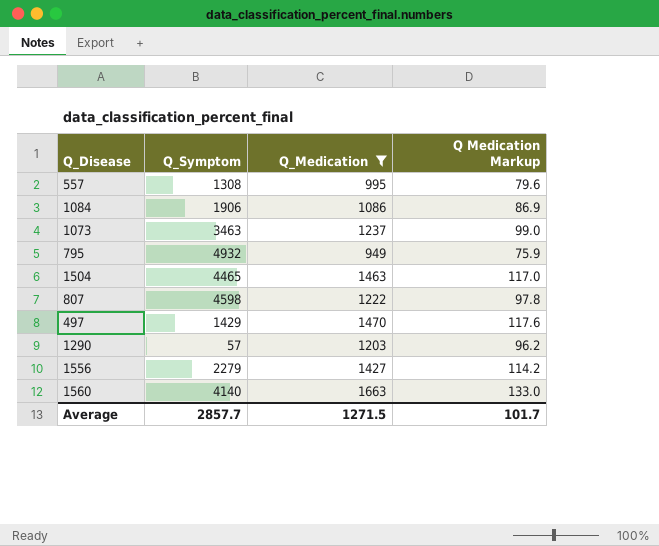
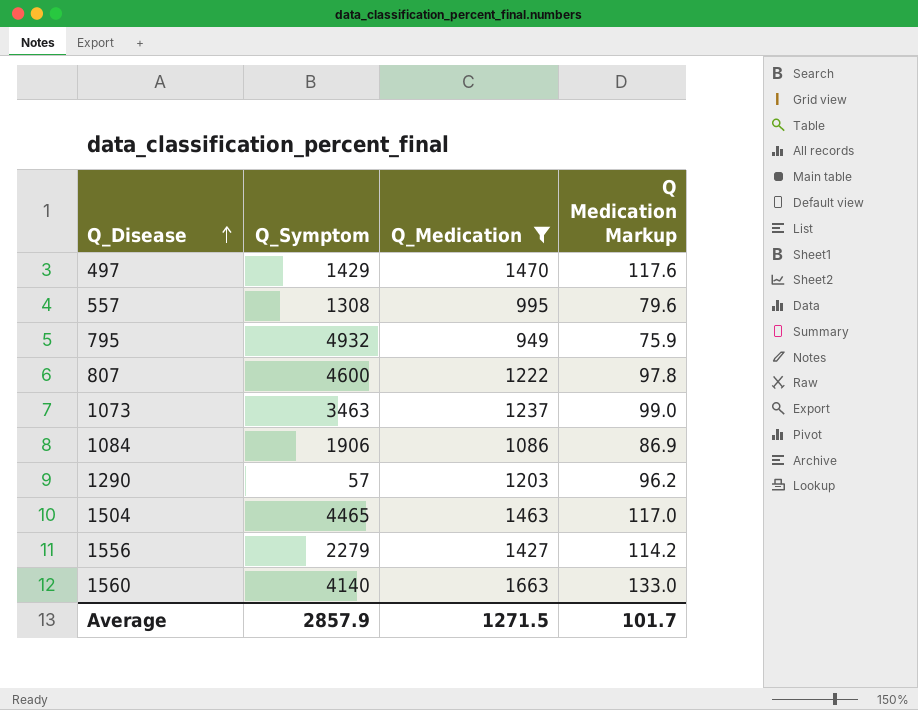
row order: none -> Q_Disease ascending
807 | Q_Symptom: 4598 -> 4600
Average | Q_Symptom: 2857.7 -> 2857.9

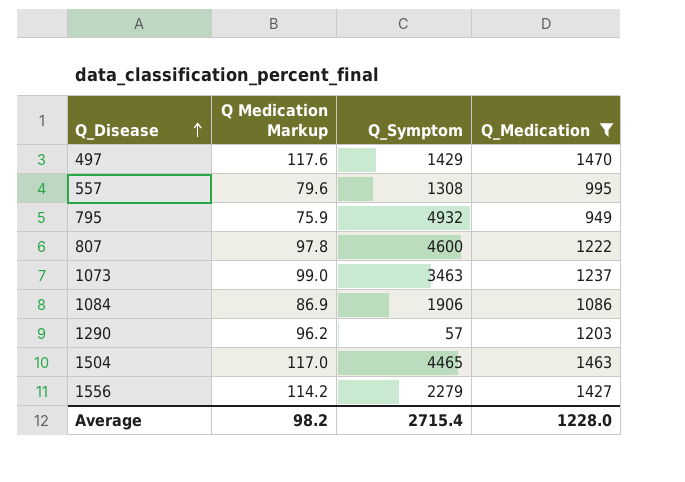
column Q Medication Markup | position: 4 -> 2
row 1560: 4140 | 1663 | 133.0 -> none
Average | Q Medication Markup: 101.7 -> 98.2
Average | Q_Symptom: 2857.9 -> 2715.4
Average | Q_Medication: 1271.5 -> 1228.0

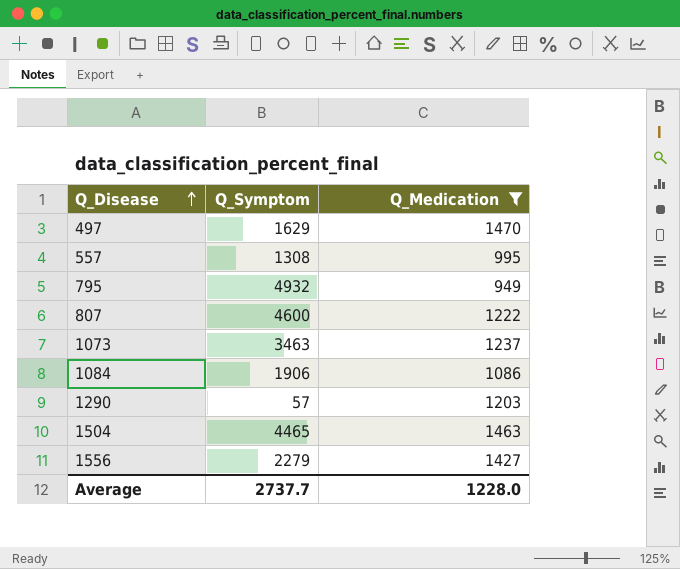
column Q Medication Markup | formula: [Q_Medication] * 0.08 -> none
497 | Q_Symptom: 1429 -> 1629
Average | Q_Symptom: 2715.4 -> 2737.7

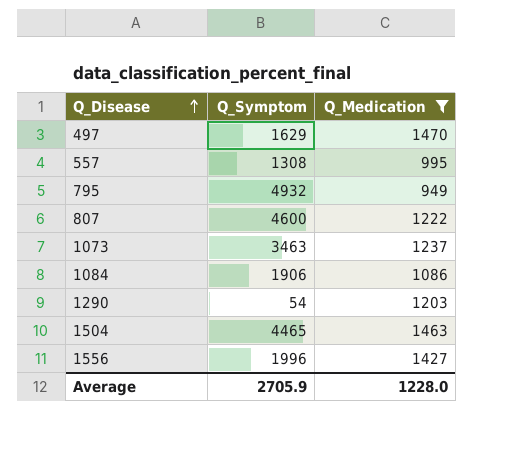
1290 | Q_Symptom: 57 -> 54
1556 | Q_Symptom: 2279 -> 1996
Average | Q_Symptom: 2737.7 -> 2705.9

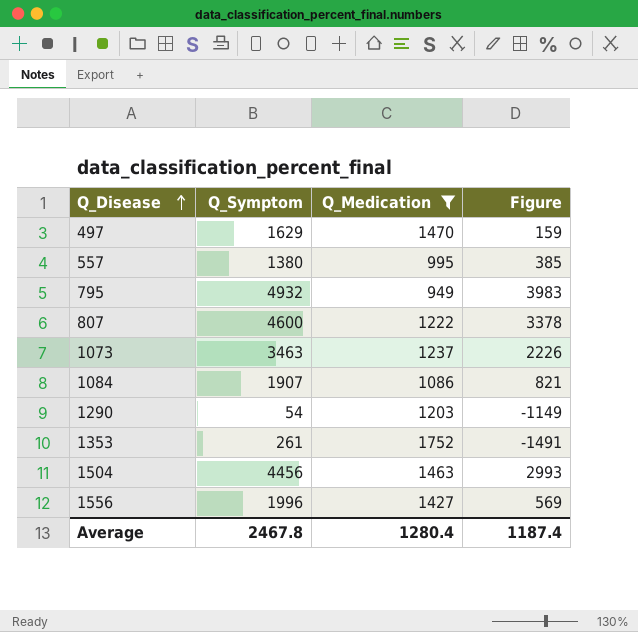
column Figure | formula: none -> [Q_Symptom] - [Q_Medication]
557 | Q_Symptom: 1308 -> 1380
1084 | Q_Symptom: 1906 -> 1907
row 1353: none -> 261 | 1752 | -1491
1504 | Q_Symptom: 4465 -> 4456
Average | Q_Symptom: 2705.9 -> 2467.8
Average | Q_Medication: 1228.0 -> 1280.4

